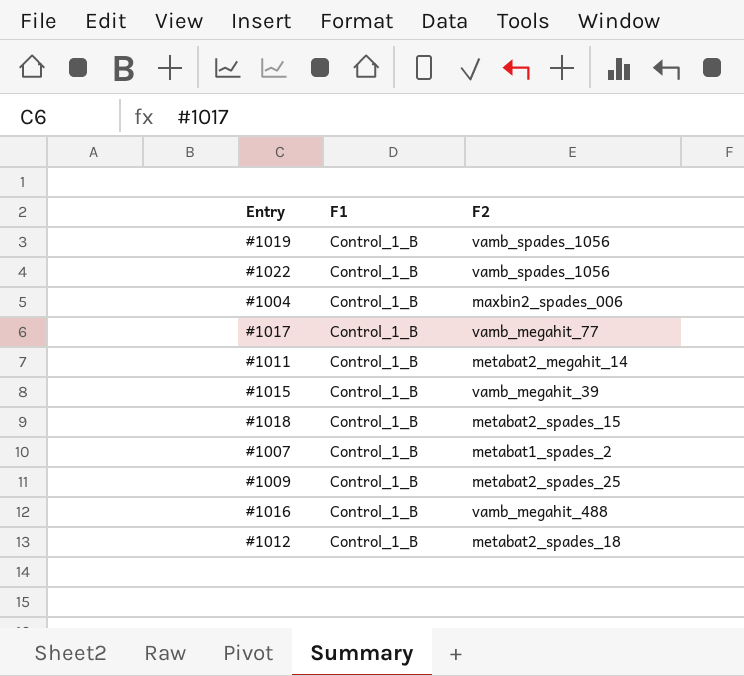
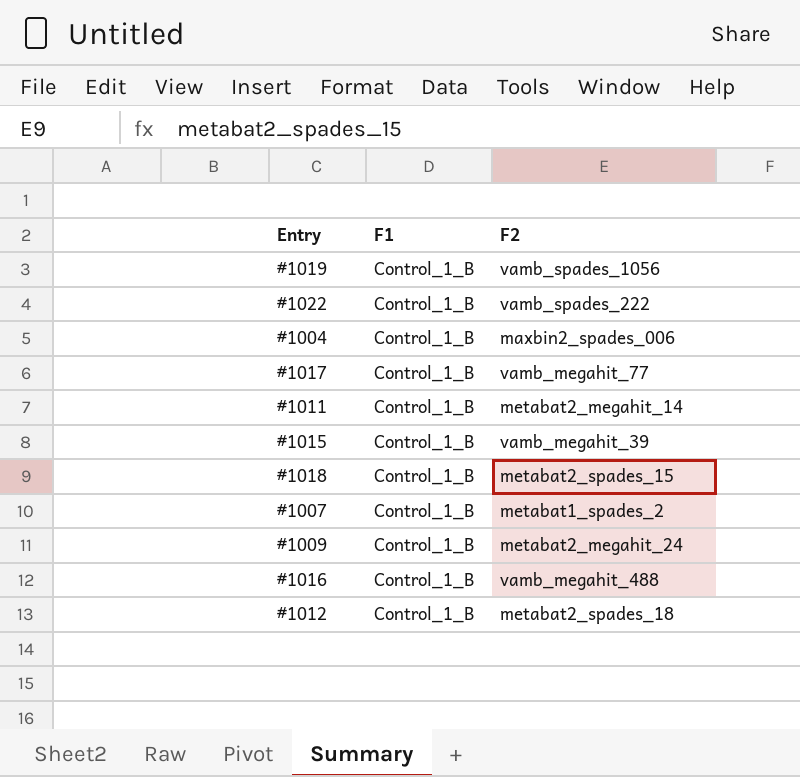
#1022 | F2: vamb_spades_1056 -> vamb_spades_222
#1009 | F2: metabat2_spades_25 -> metabat2_megahit_24

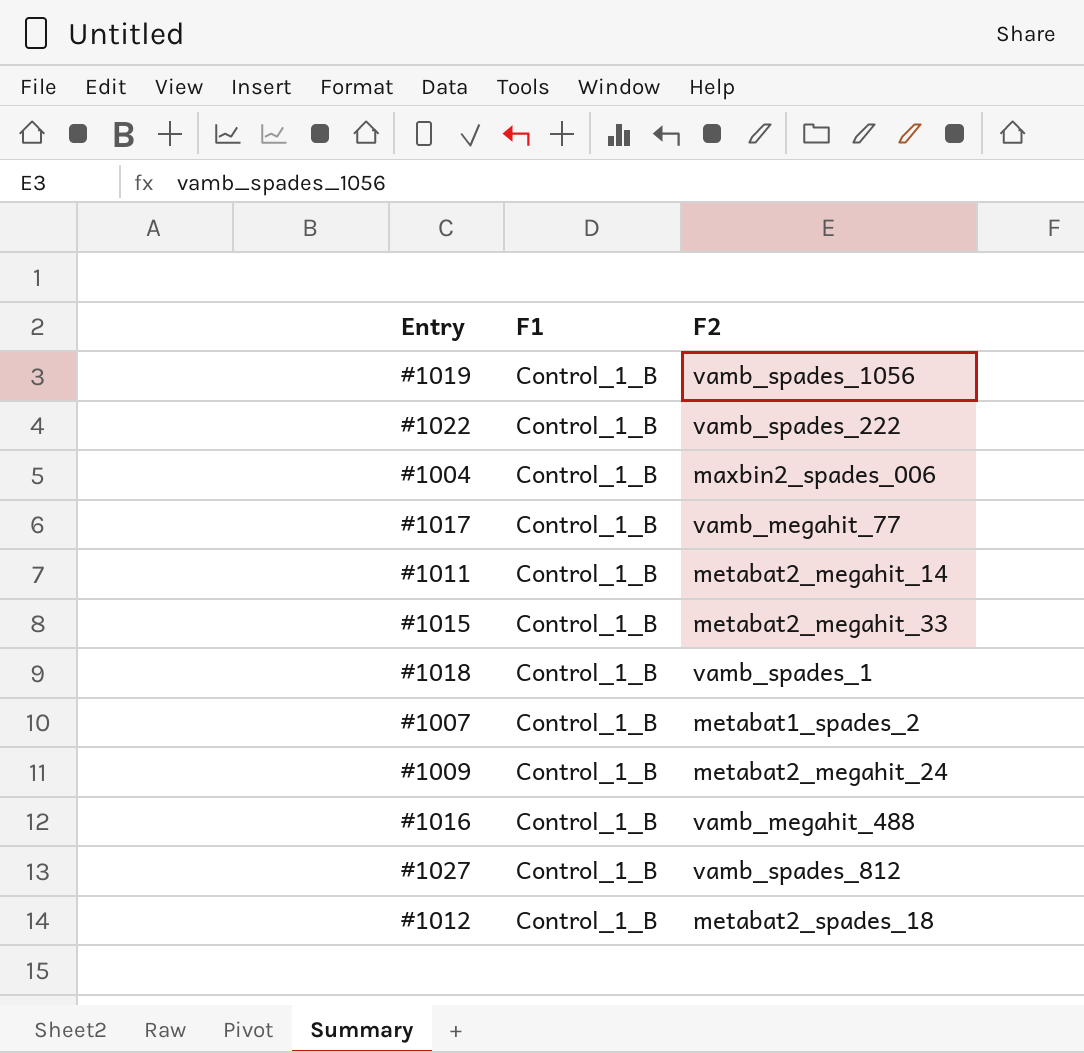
#1015 | F2: vamb_megahit_39 -> metabat2_megahit_33
#1018 | F2: metabat2_spades_15 -> vamb_spades_1
row #1027: none -> Control_1_B | vamb_spades_812

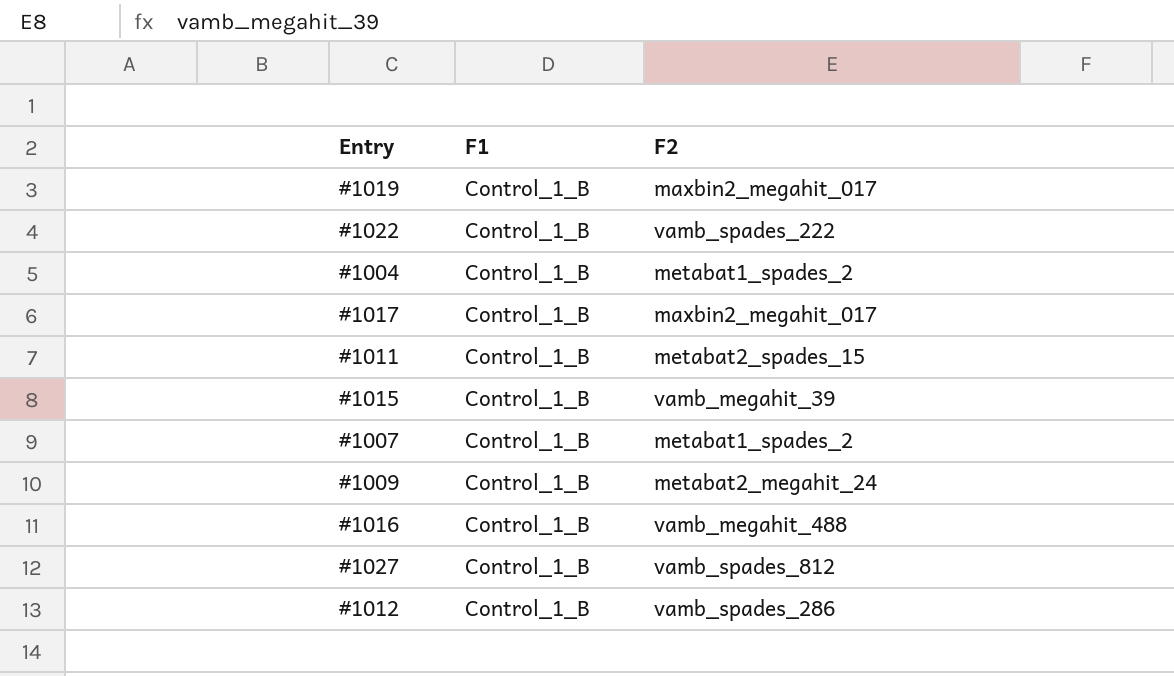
row #1018: Control_1_B | vamb_spades_1 -> none
#1019 | F2: vamb_spades_1056 -> maxbin2_megahit_017
#1004 | F2: maxbin2_spades_006 -> metabat1_spades_2
#1017 | F2: vamb_megahit_77 -> maxbin2_megahit_017
#1011 | F2: metabat2_megahit_14 -> metabat2_spades_15
#1015 | F2: metabat2_megahit_33 -> vamb_megahit_39
#1012 | F2: metabat2_spades_18 -> vamb_spades_286

